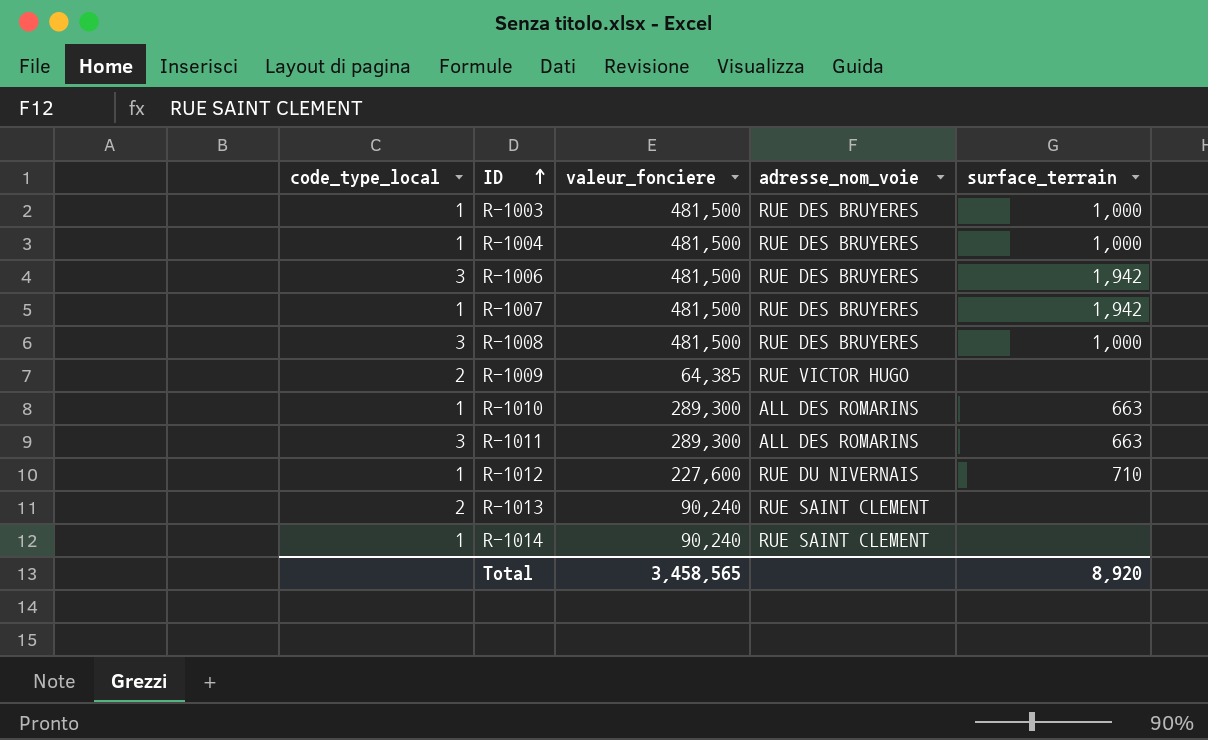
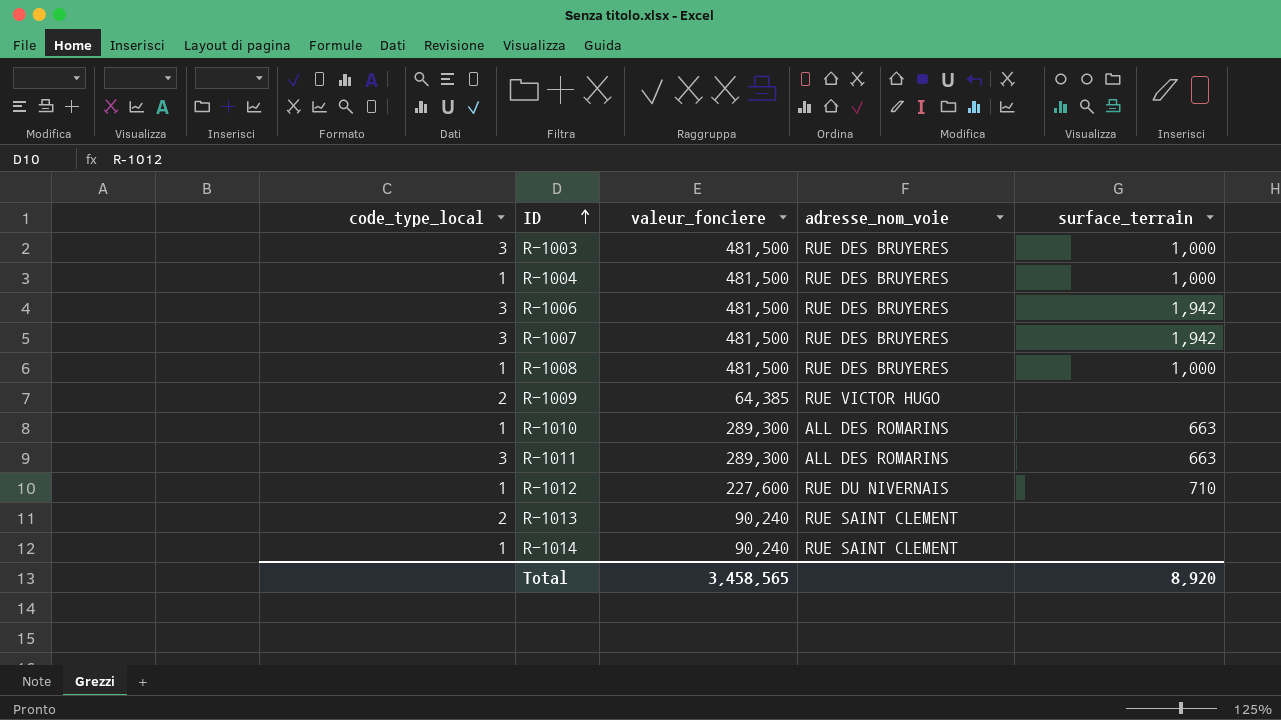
R-1003 | code_type_local: 1 -> 3
R-1007 | code_type_local: 1 -> 3
R-1008 | code_type_local: 3 -> 1

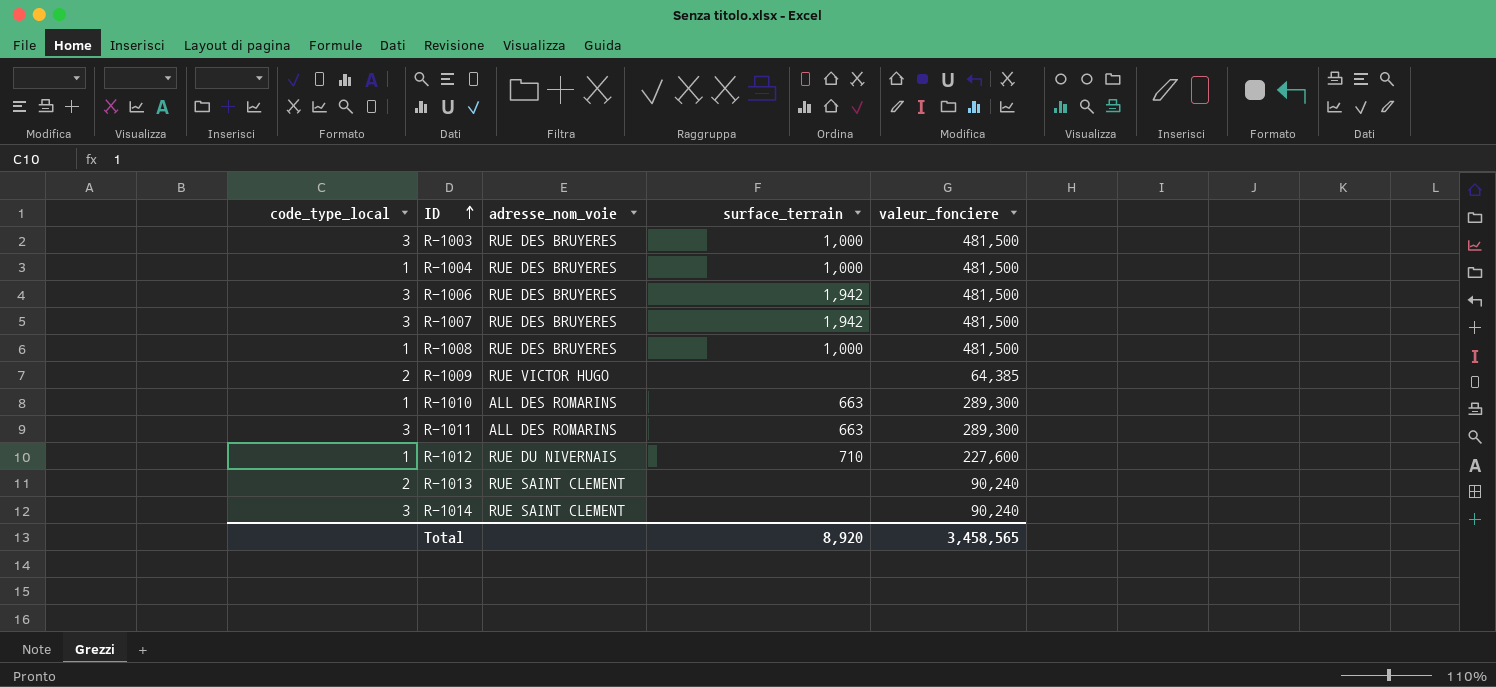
column valeur_fonciere | position: 3 -> 5
R-1014 | code_type_local: 1 -> 3

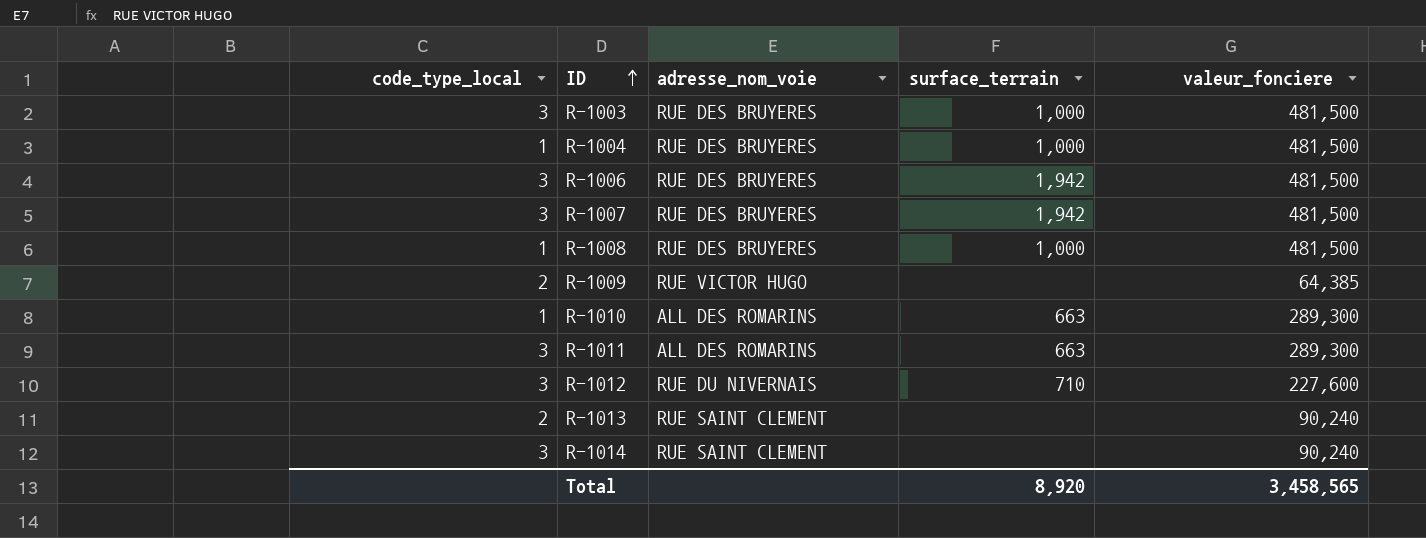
R-1012 | code_type_local: 1 -> 3

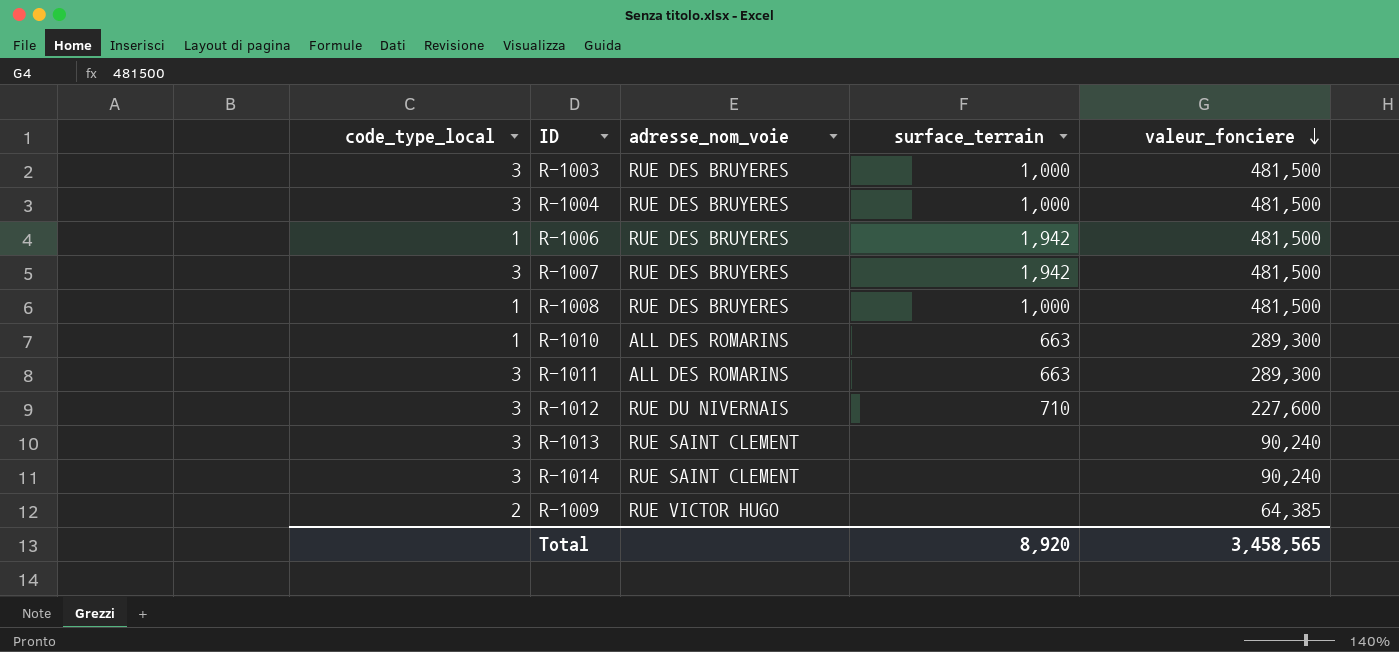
row order: ID ascending -> valeur_fonciere descending
R-1004 | code_type_local: 1 -> 3
R-1006 | code_type_local: 3 -> 1
R-1013 | code_type_local: 2 -> 3

